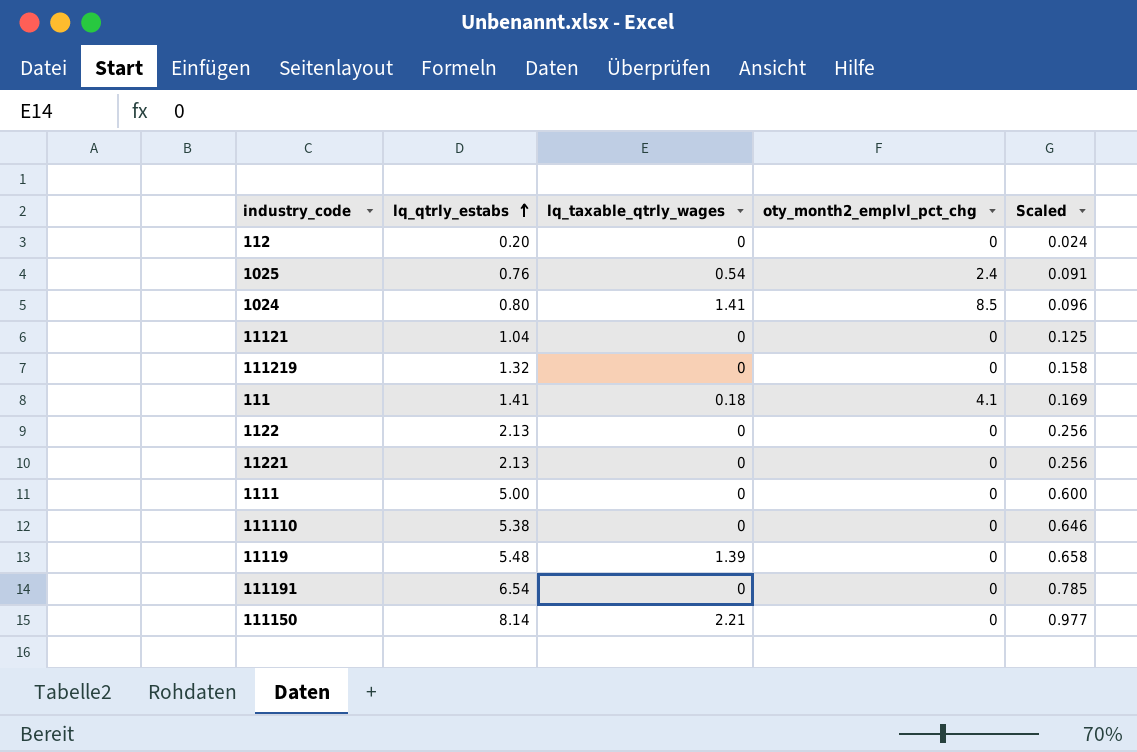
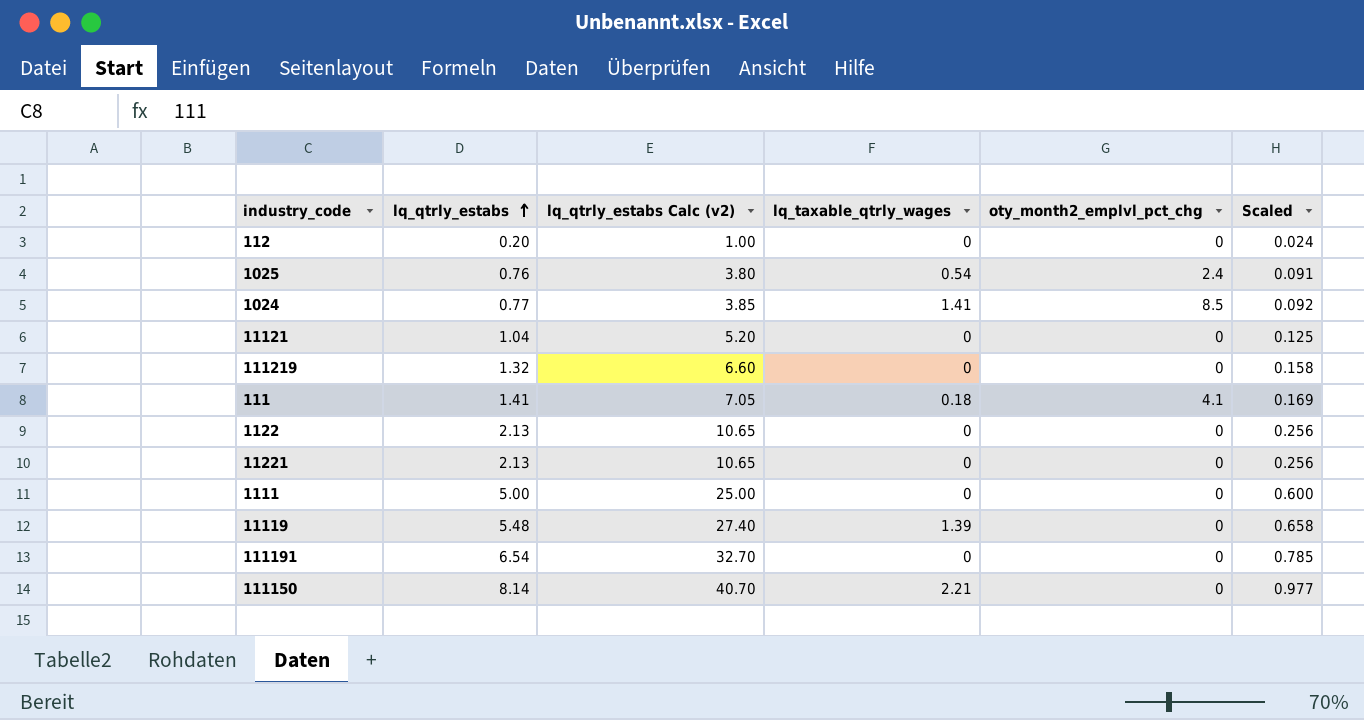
column lq_qtrly_estabs Calc (v2) | formula: none -> [lq_qtrly_estabs] * 5
row 111110: 5.38 | 0 | 0 | 0.646 -> none
1024 | lq_qtrly_estabs: 0.80 -> 0.77
1024 | Scaled: 0.096 -> 0.092

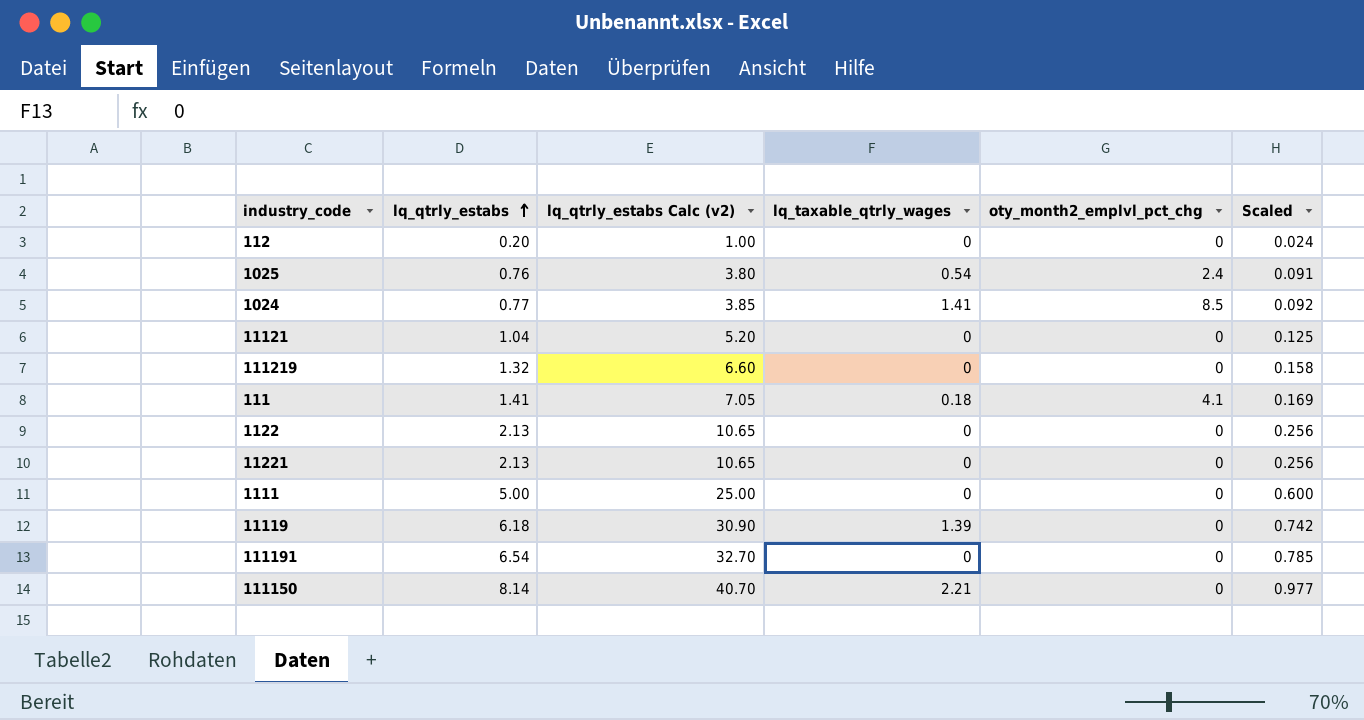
11119 | lq_qtrly_estabs: 5.48 -> 6.18
11119 | lq_qtrly_estabs Calc (v2): 27.40 -> 30.90
11119 | Scaled: 0.658 -> 0.742

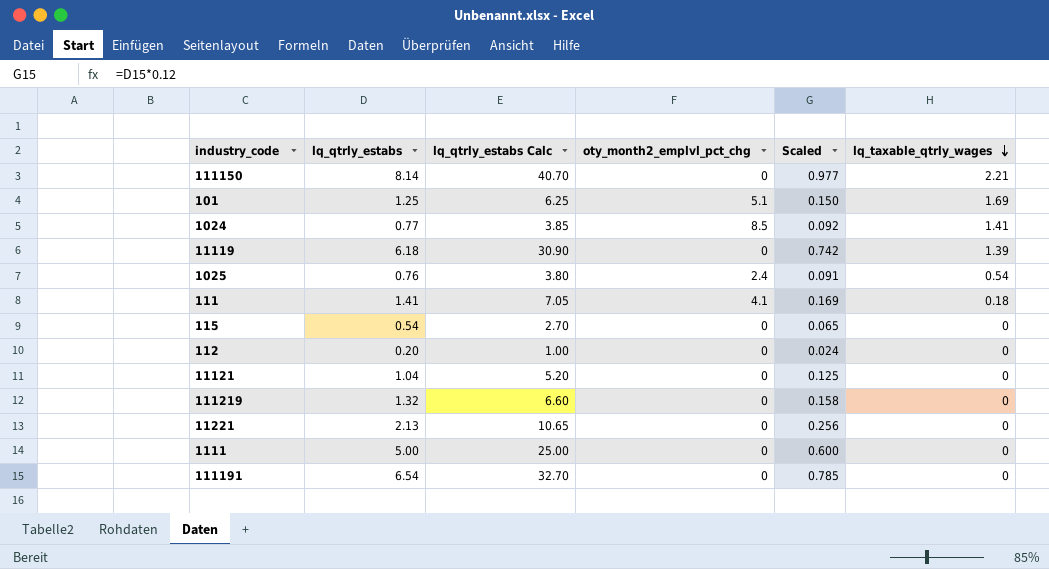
row order: lq_qtrly_estabs ascending -> lq_taxable_qtrly_wages descending
column name: lq_qtrly_estabs Calc (v2) -> lq_qtrly_estabs Calc
column lq_taxable_qtrly_wages | position: 4 -> 6
row 1122: 2.13 | 10.65 | 0 | 0 | 0.256 -> none
row 101: none -> 1.25 | 6.25 | 5.1 | 0.150 | 1.69
row 115: none -> 0.54 | 2.70 | 0 | 0.065 | 0

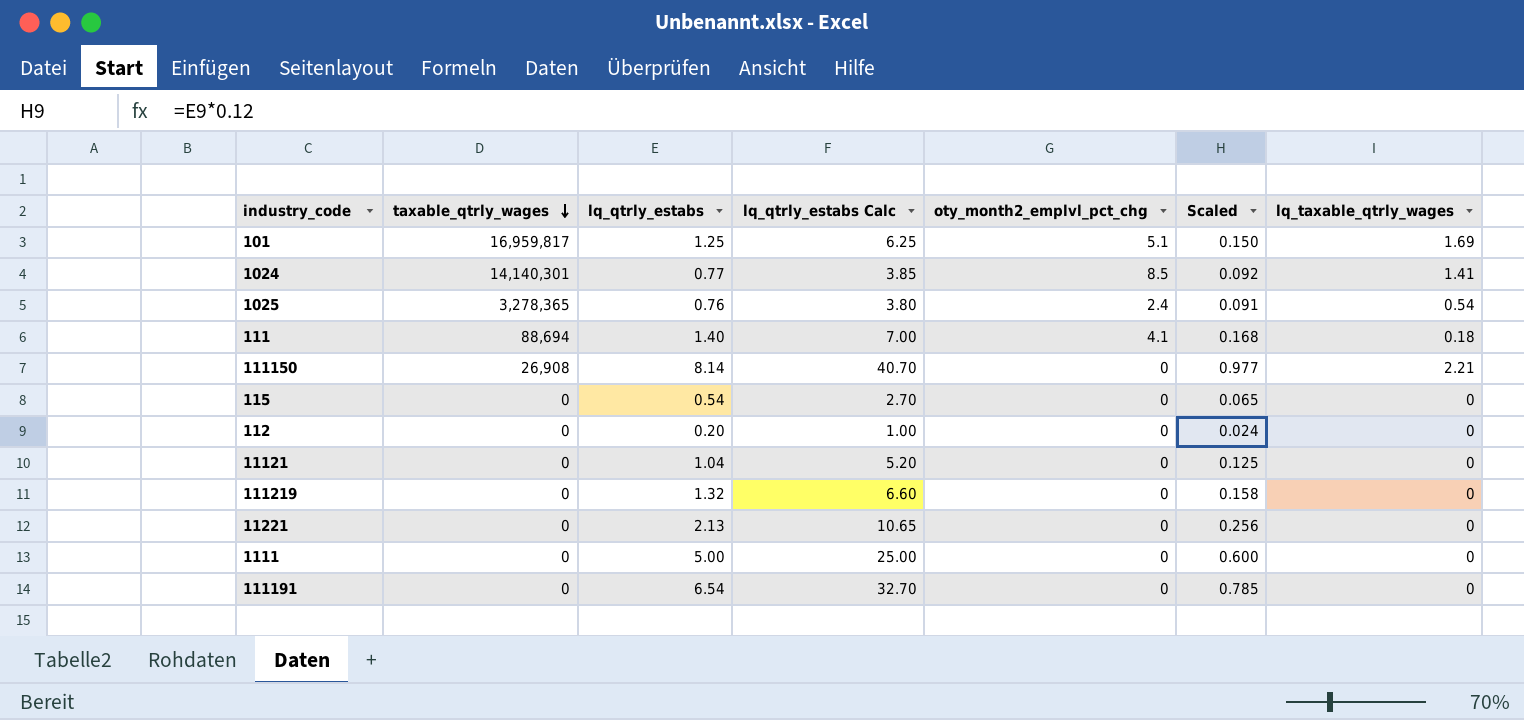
row order: lq_taxable_qtrly_wages descending -> taxable_qtrly_wages descending
column taxable_qtrly_wages | position: none -> 2
row 11119: 6.18 | 30.90 | 0 | 0.742 | 1.39 -> none
111 | lq_qtrly_estabs: 1.41 -> 1.40
111 | lq_qtrly_estabs Calc: 7.05 -> 7.00
111 | Scaled: 0.169 -> 0.168

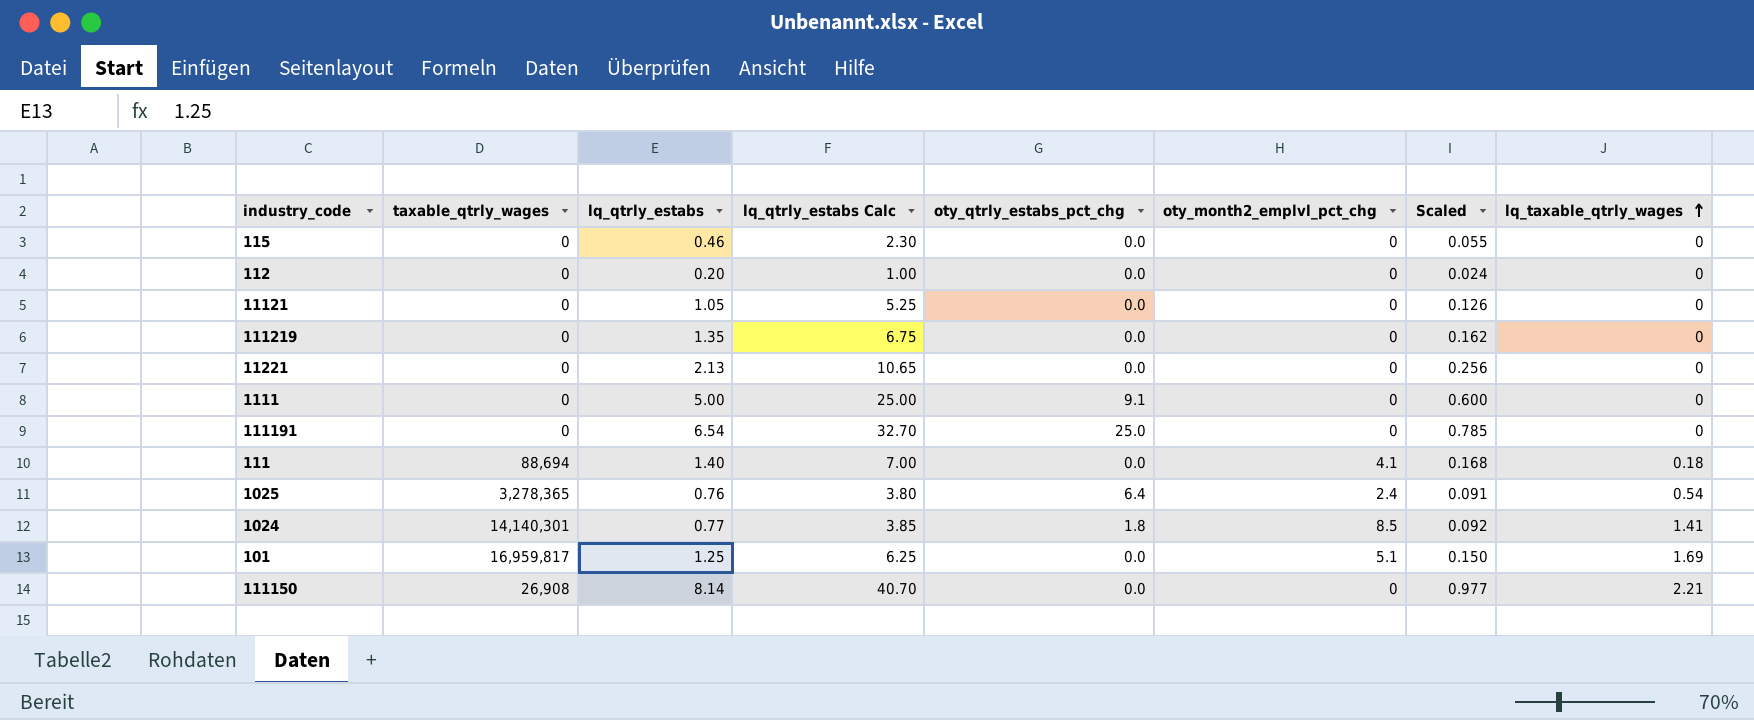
row order: taxable_qtrly_wages descending -> lq_taxable_qtrly_wages ascending
column oty_qtrly_estabs_pct_chg | position: none -> 5
115 | lq_qtrly_estabs: 0.54 -> 0.46
115 | lq_qtrly_estabs Calc: 2.70 -> 2.30
115 | Scaled: 0.065 -> 0.055
11121 | lq_qtrly_estabs: 1.04 -> 1.05
11121 | lq_qtrly_estabs Calc: 5.20 -> 5.25
11121 | Scaled: 0.125 -> 0.126
111219 | lq_qtrly_estabs: 1.32 -> 1.35
111219 | lq_qtrly_estabs Calc: 6.60 -> 6.75
111219 | Scaled: 0.158 -> 0.162

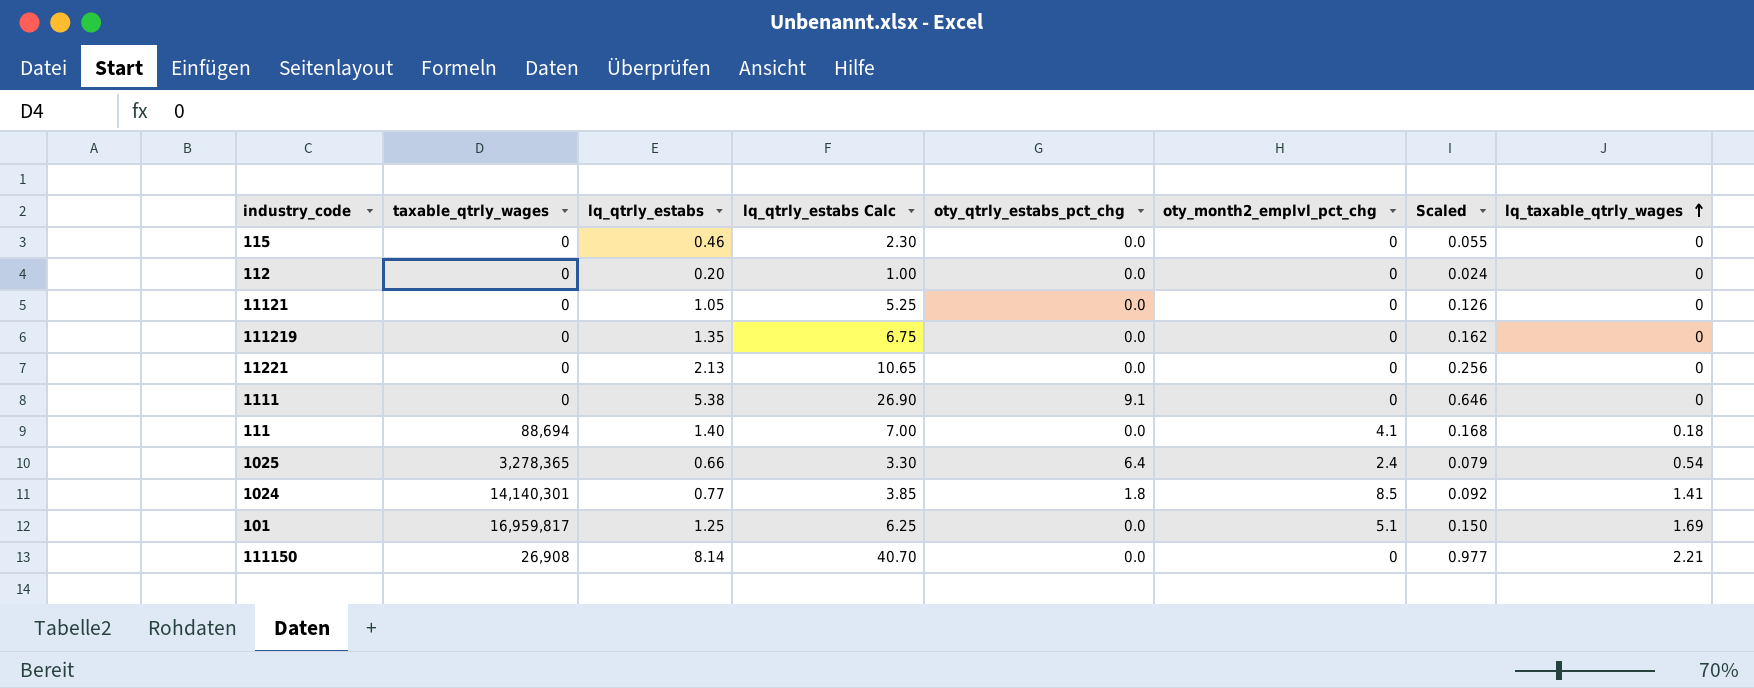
row 111191: 0 | 6.54 | 32.70 | 25.0 | 0 | 0.785 | 0 -> none
1111 | lq_qtrly_estabs: 5.00 -> 5.38
1111 | lq_qtrly_estabs Calc: 25.00 -> 26.90
1111 | Scaled: 0.600 -> 0.646
1025 | lq_qtrly_estabs: 0.76 -> 0.66
1025 | lq_qtrly_estabs Calc: 3.80 -> 3.30
1025 | Scaled: 0.091 -> 0.079

